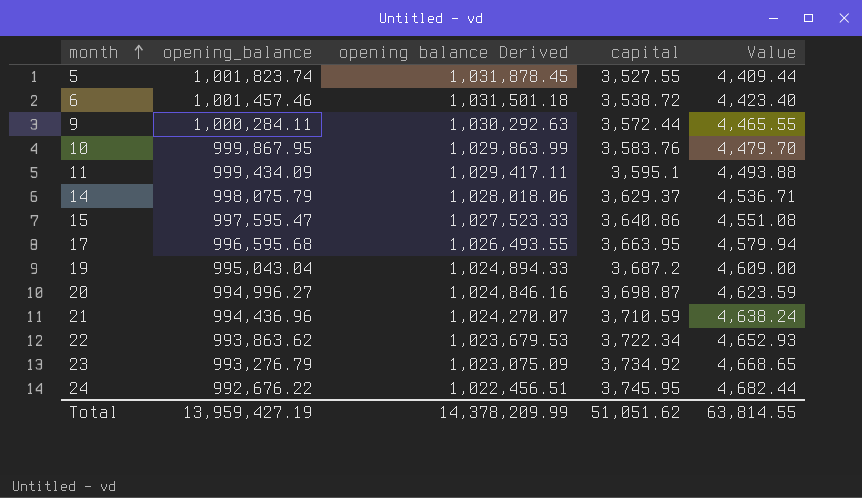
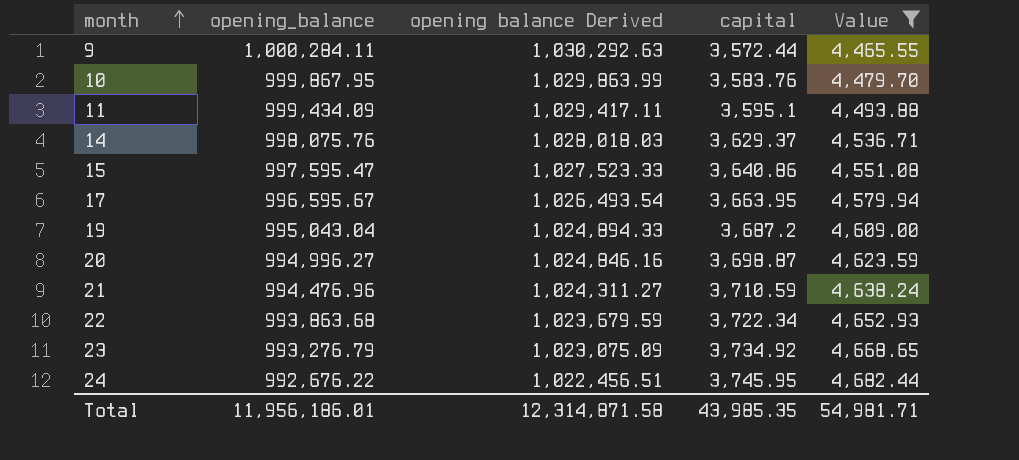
filter: none -> Value >= 4,465.55
14 | opening_balance: 998,075.79 -> 998,075.76
14 | opening balance Derived: 1,028,018.06 -> 1,028,018.03
17 | opening_balance: 996,595.68 -> 996,595.67
17 | opening balance Derived: 1,026,493.55 -> 1,026,493.54
21 | opening_balance: 994,436.96 -> 994,476.96
21 | opening balance Derived: 1,024,270.07 -> 1,024,311.27
22 | opening_balance: 993,863.62 -> 993,863.68
22 | opening balance Derived: 1,023,679.53 -> 1,023,679.59
Total | opening_balance: 13,959,427.19 -> 11,956,186.01
Total | opening balance Derived: 14,378,209.99 -> 12,314,871.58
Total | capital: 51,051.62 -> 43,985.35
Total | Value: 63,814.55 -> 54,981.71

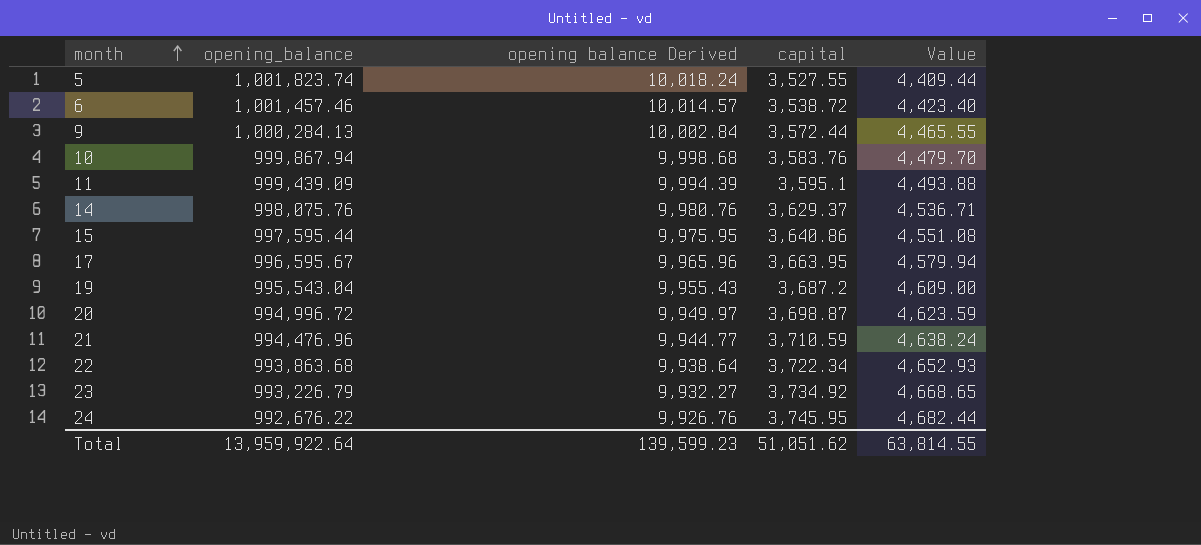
filter: Value >= 4,465.55 -> none
column opening balance Derived | formula: [opening_balance] * 1.03 -> [opening_balance] * 0.01
9 | opening_balance: 1,000,284.11 -> 1,000,284.13
10 | opening_balance: 999,867.95 -> 999,867.94
11 | opening_balance: 999,434.09 -> 999,439.09
15 | opening_balance: 997,595.47 -> 997,595.44
19 | opening_balance: 995,043.04 -> 995,543.04
20 | opening_balance: 994,996.27 -> 994,996.72
23 | opening_balance: 993,276.79 -> 993,226.79
Total | opening_balance: 11,956,186.01 -> 13,959,922.64
Total | opening balance Derived: 12,314,871.58 -> 139,599.23
Total | capital: 43,985.35 -> 51,051.62
Total | Value: 54,981.71 -> 63,814.55

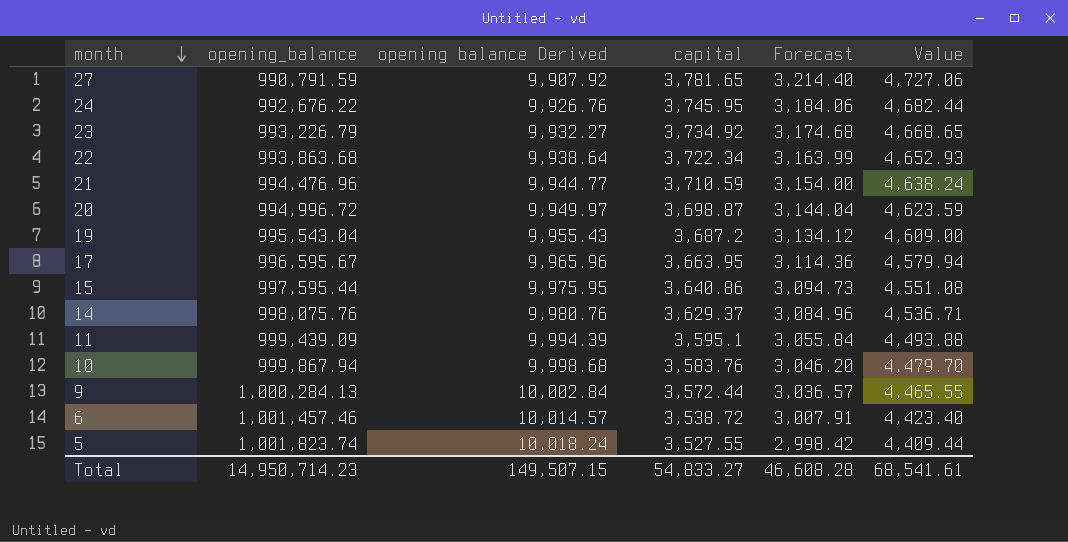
row order: month ascending -> month descending
column Forecast | formula: none -> [capital] * 0.85
row 27: none -> 990,791.59 | 9,907.92 | 3,781.65 | 3,214.40 | 4,727.06
Total | opening_balance: 13,959,922.64 -> 14,950,714.23
Total | opening balance Derived: 139,599.23 -> 149,507.15
Total | capital: 51,051.62 -> 54,833.27
Total | Value: 63,814.55 -> 68,541.61

